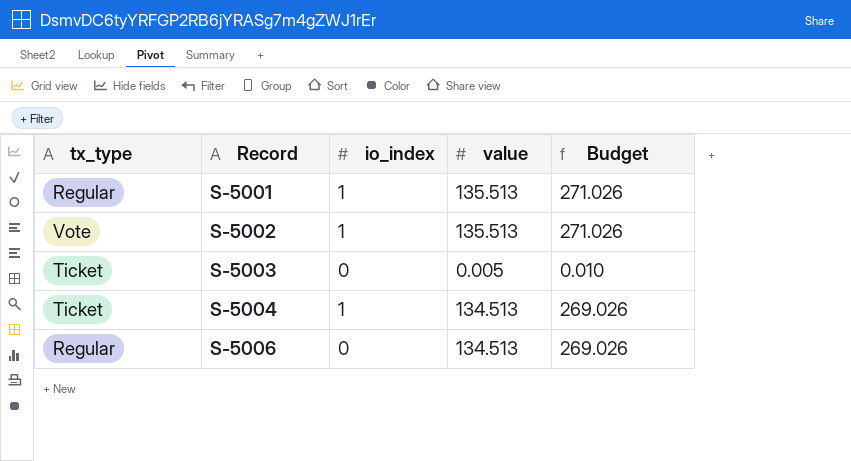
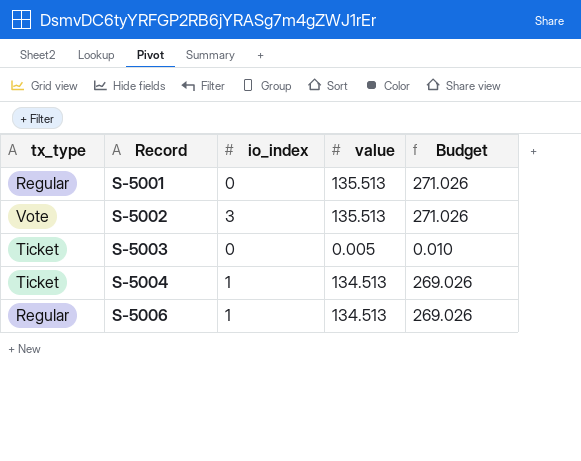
S-5001 | io_index: 1 -> 0
S-5002 | io_index: 1 -> 3
S-5006 | io_index: 0 -> 1

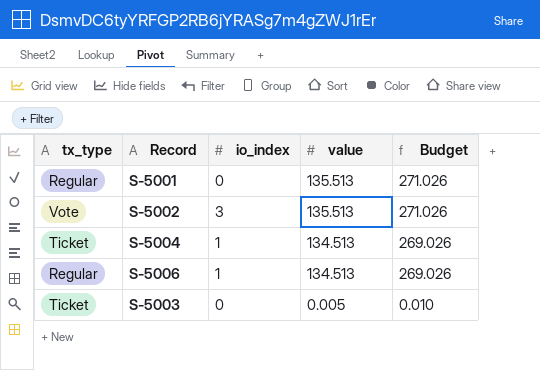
row order: Record ascending -> value descending

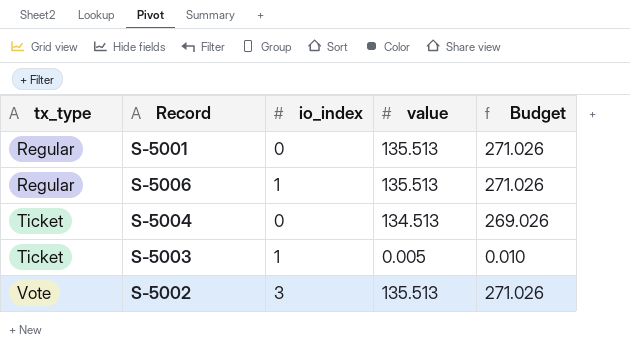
row order: value descending -> tx_type ascending
S-5006 | value: 134.513 -> 135.513
S-5006 | Budget: 269.026 -> 271.026
S-5004 | io_index: 1 -> 0
S-5003 | io_index: 0 -> 1

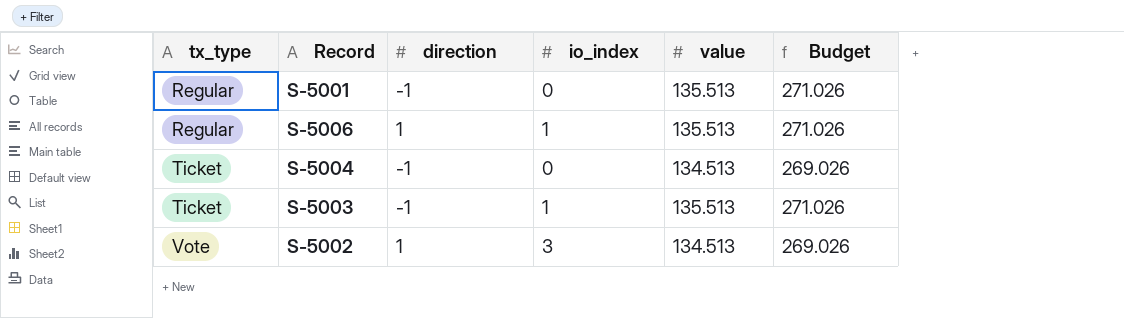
column direction | position: none -> 3
S-5003 | value: 0.005 -> 135.513
S-5003 | Budget: 0.010 -> 271.026
S-5002 | value: 135.513 -> 134.513
S-5002 | Budget: 271.026 -> 269.026

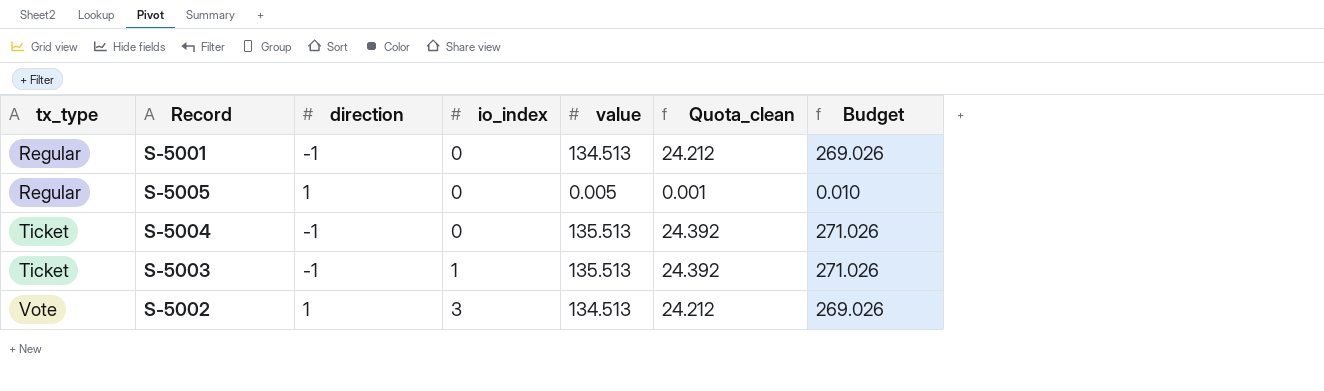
column Quota_clean | formula: none -> [value] * 0.18
row S-5006: Regular | 1 | 1 | 135.513 | 271.026 -> none
S-5001 | value: 135.513 -> 134.513
S-5001 | Budget: 271.026 -> 269.026
row S-5005: none -> Regular | 1 | 0 | 0.005 | 0.001 | 0.010
S-5004 | value: 134.513 -> 135.513
S-5004 | Budget: 269.026 -> 271.026

